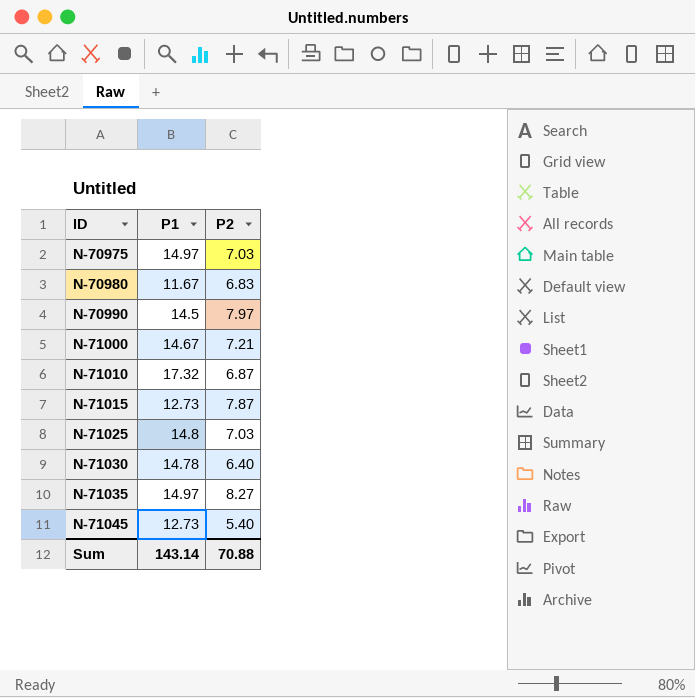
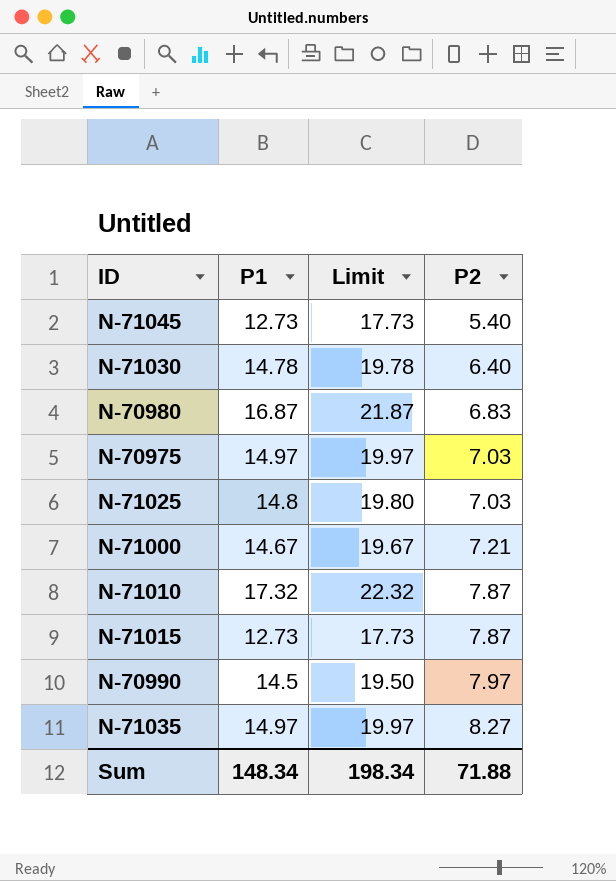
row order: ID ascending -> P2 ascending
column Limit | formula: none -> [P1] + 5
N-70980 | P1: 11.67 -> 16.87
N-71010 | P2: 6.87 -> 7.87
Sum | P1: 143.14 -> 148.34
Sum | P2: 70.88 -> 71.88

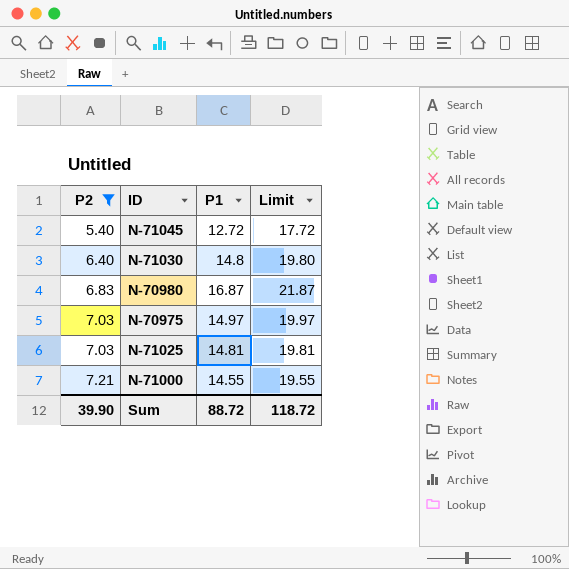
filter: none -> P2 <= 7.21
column P2 | position: 4 -> 1
N-71045 | P1: 12.73 -> 12.72
N-71045 | Limit: 17.73 -> 17.72
N-71030 | P1: 14.78 -> 14.8
N-71030 | Limit: 19.78 -> 19.80
N-71025 | P1: 14.8 -> 14.81
N-71025 | Limit: 19.80 -> 19.81
N-71000 | P1: 14.67 -> 14.55
N-71000 | Limit: 19.67 -> 19.55
Sum | P2: 71.88 -> 39.90
Sum | P1: 148.34 -> 88.72
Sum | Limit: 198.34 -> 118.72

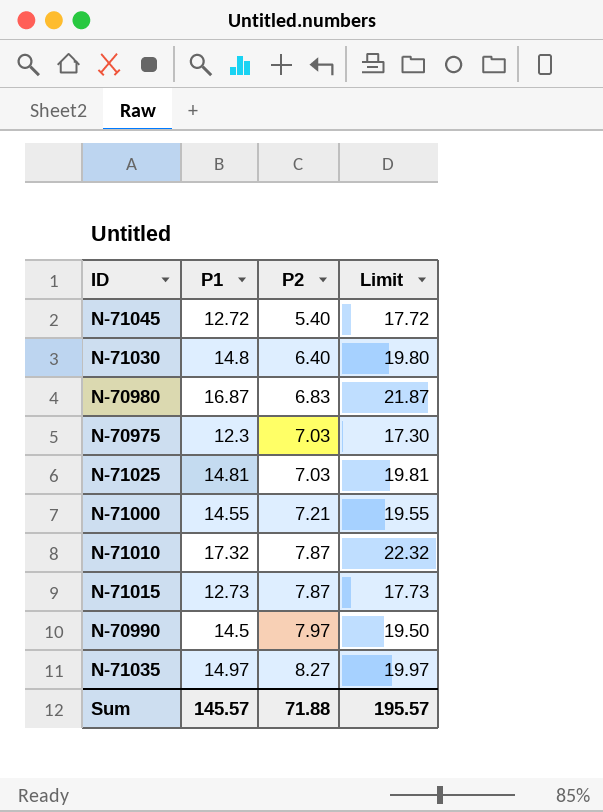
filter: P2 <= 7.21 -> none
column P2 | position: 1 -> 3
N-70975 | P1: 14.97 -> 12.3
N-70975 | Limit: 19.97 -> 17.30
Sum | P1: 88.72 -> 145.57
Sum | P2: 39.90 -> 71.88
Sum | Limit: 118.72 -> 195.57

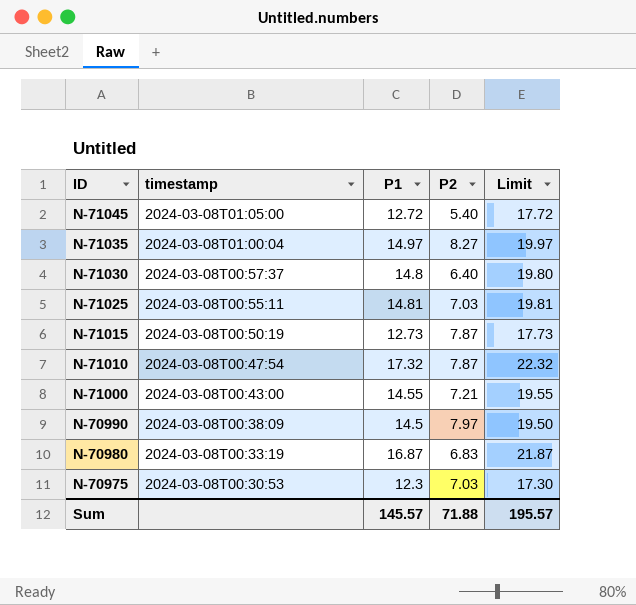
row order: P2 ascending -> ID descending
column timestamp | position: none -> 2

